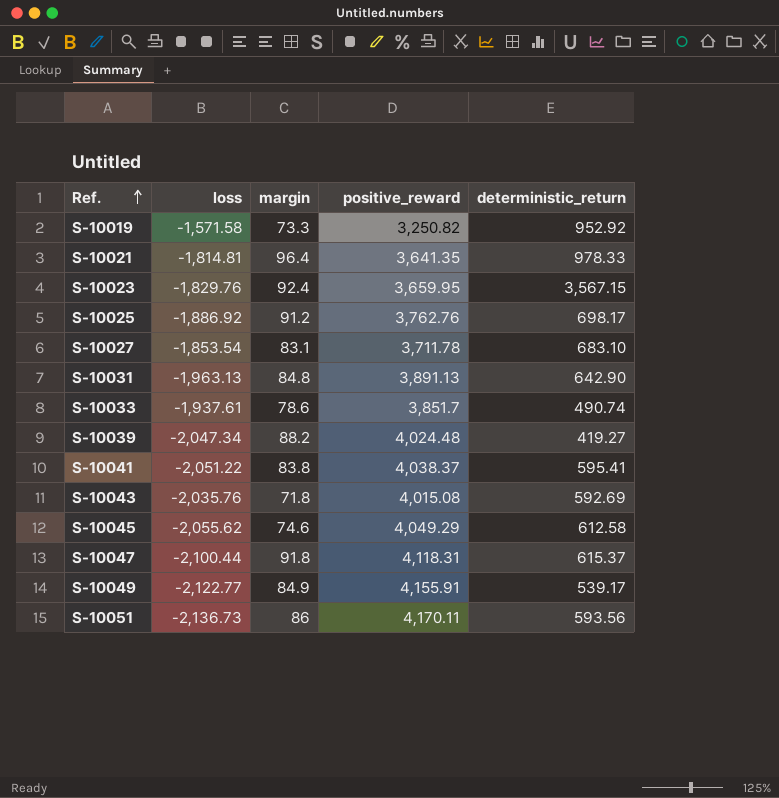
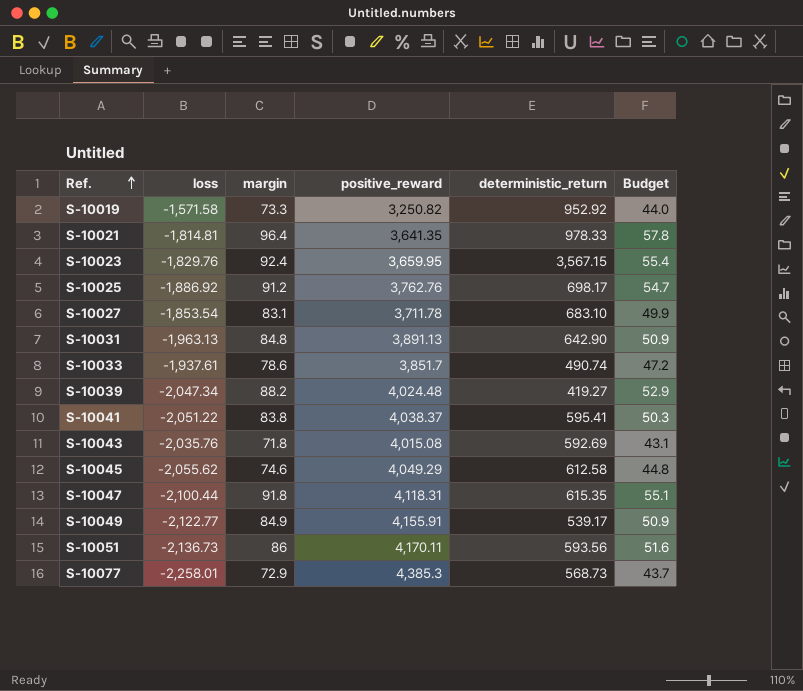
column Budget | formula: none -> [margin] * 0.6
S-10047 | deterministic_return: 615.37 -> 615.35
row S-10077: none -> -2,258.01 | 72.9 | 4,385.3 | 568.73 | 43.7

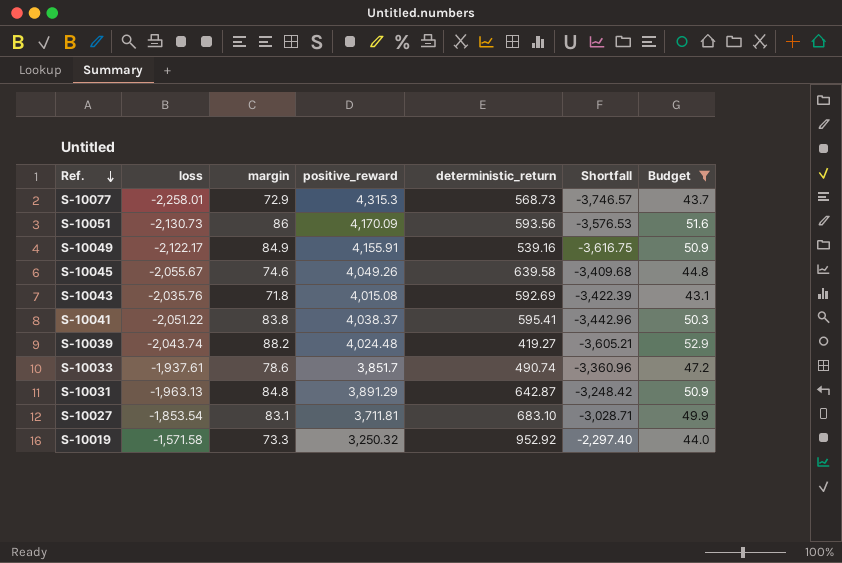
filter: none -> Budget <= 52.9
row order: Ref. ascending -> Ref. descending
column Shortfall | formula: none -> [deterministic_return] - [positive_reward]
S-10077 | positive_reward: 4,385.3 -> 4,315.3
S-10051 | loss: -2,136.73 -> -2,130.73
S-10051 | positive_reward: 4,170.11 -> 4,170.09
S-10049 | loss: -2,122.77 -> -2,122.17
S-10049 | deterministic_return: 539.17 -> 539.16
S-10045 | loss: -2,055.62 -> -2,055.67
S-10045 | positive_reward: 4,049.29 -> 4,049.26
S-10045 | deterministic_return: 612.58 -> 639.58
S-10039 | loss: -2,047.34 -> -2,043.74
S-10031 | positive_reward: 3,891.13 -> 3,891.29
S-10031 | deterministic_return: 642.90 -> 642.87
S-10027 | positive_reward: 3,711.78 -> 3,711.81
S-10019 | positive_reward: 3,250.82 -> 3,250.32

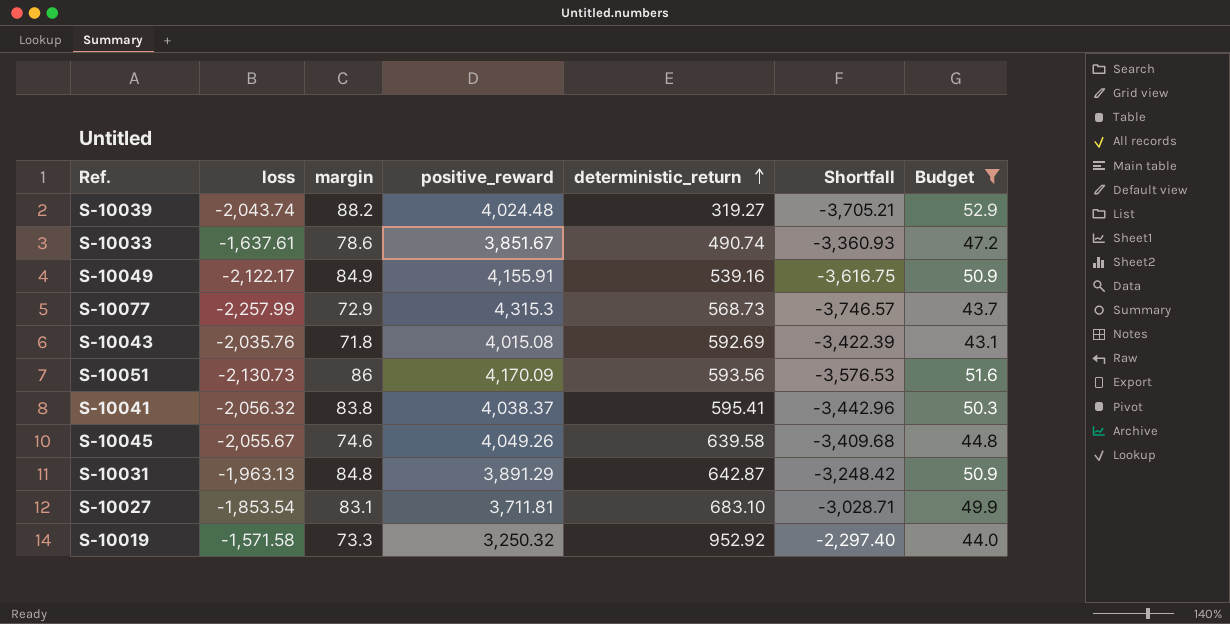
row order: Ref. descending -> deterministic_return ascending
S-10039 | deterministic_return: 419.27 -> 319.27
S-10039 | Shortfall: -3,605.21 -> -3,705.21
S-10033 | loss: -1,937.61 -> -1,637.61
S-10033 | positive_reward: 3,851.7 -> 3,851.67
S-10033 | Shortfall: -3,360.96 -> -3,360.93
S-10077 | loss: -2,258.01 -> -2,257.99
S-10041 | loss: -2,051.22 -> -2,056.32

